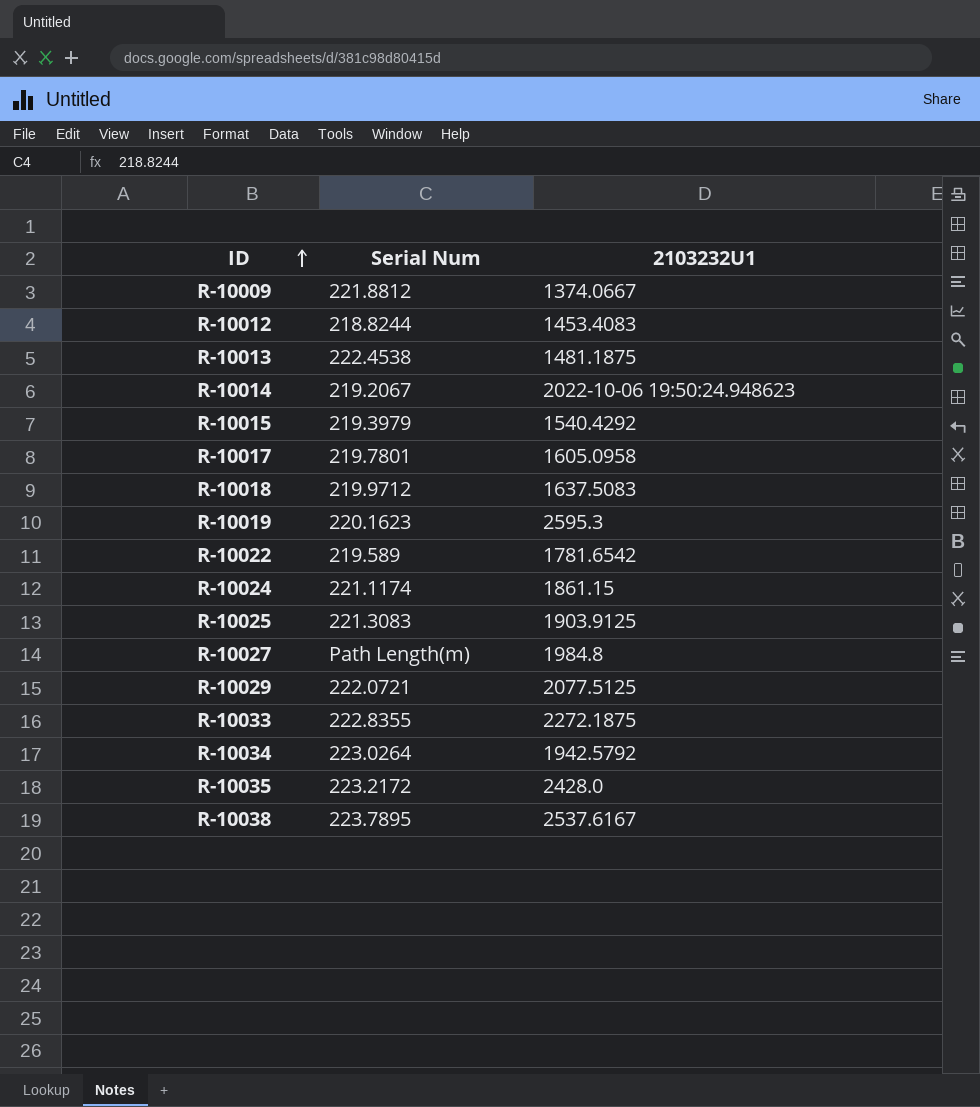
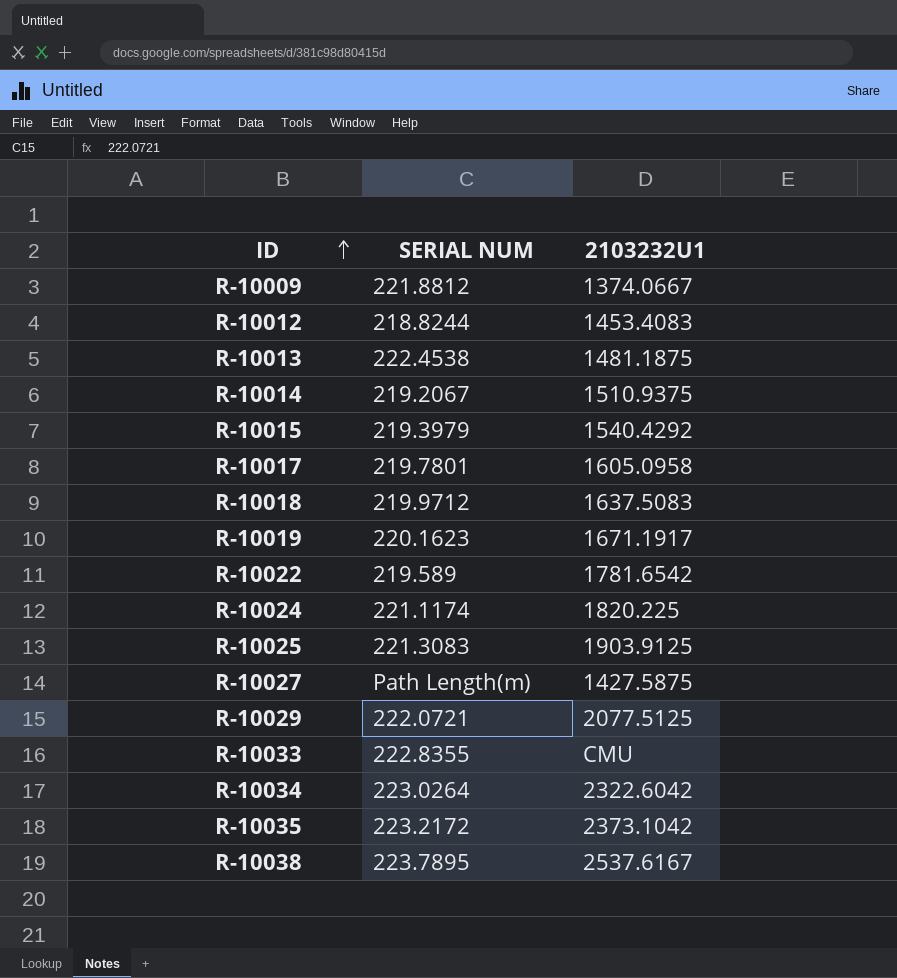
column name: Serial Num -> SERIAL NUM
R-10014 | 2103232U1: 2022-10-06 19:50:24.948623 -> 1510.9375
R-10019 | 2103232U1: 2595.3 -> 1671.1917
R-10024 | 2103232U1: 1861.15 -> 1820.225
R-10027 | 2103232U1: 1984.8 -> 1427.5875
R-10033 | 2103232U1: 2272.1875 -> CMU
R-10034 | 2103232U1: 1942.5792 -> 2322.6042
R-10035 | 2103232U1: 2428.0 -> 2373.1042

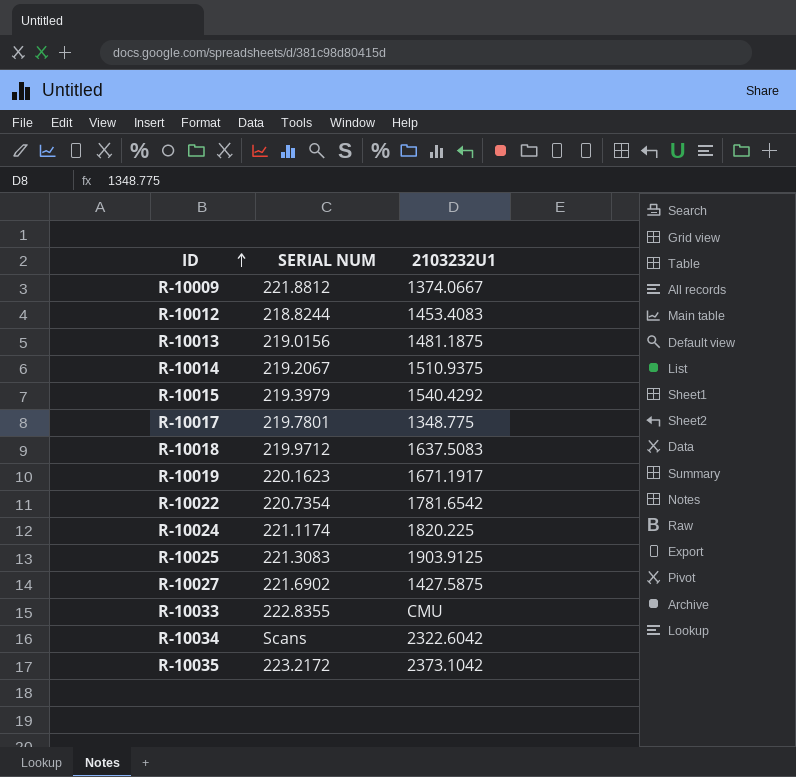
row R-10029: 222.0721 | 2077.5125 -> none
row R-10038: 223.7895 | 2537.6167 -> none
R-10013 | SERIAL NUM: 222.4538 -> 219.0156
R-10017 | 2103232U1: 1605.0958 -> 1348.775
R-10022 | SERIAL NUM: 219.589 -> 220.7354
R-10027 | SERIAL NUM: Path Length(m) -> 221.6902
R-10034 | SERIAL NUM: 223.0264 -> Scans

